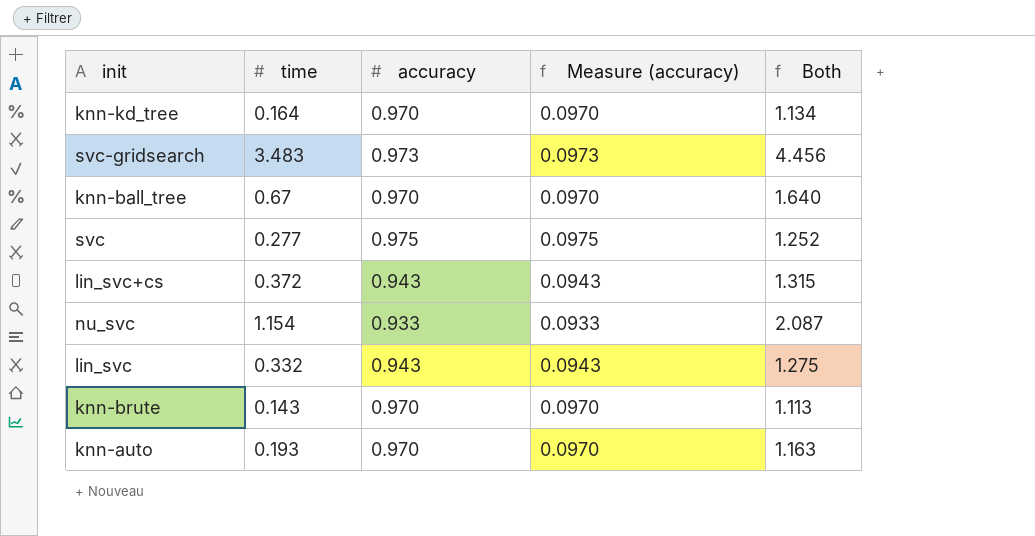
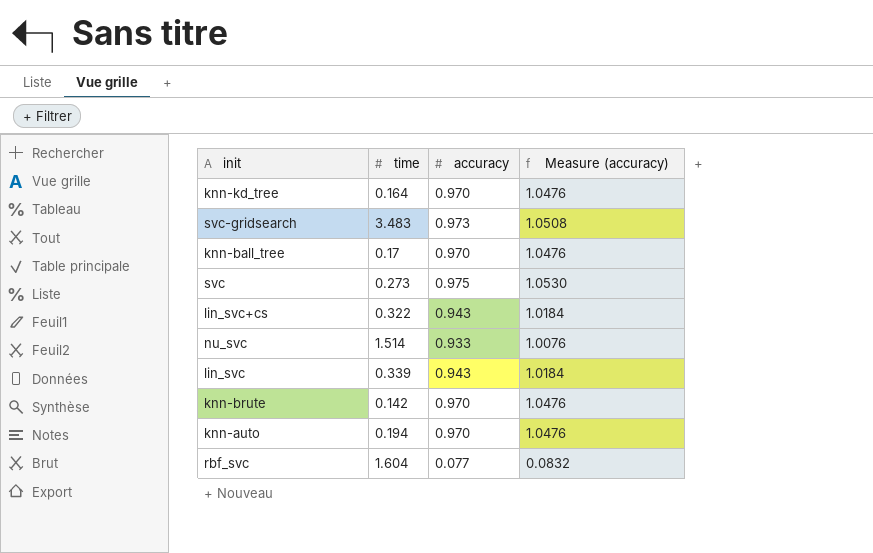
column Both | formula: [time] + [accuracy] -> none
column Measure (accuracy) | formula: [accuracy] * 0.1 -> [accuracy] * 1.08
knn-ball_tree | time: 0.67 -> 0.17
svc | time: 0.277 -> 0.273
lin_svc+cs | time: 0.372 -> 0.322
nu_svc | time: 1.154 -> 1.514
lin_svc | time: 0.332 -> 0.339
knn-brute | time: 0.143 -> 0.142
knn-auto | time: 0.193 -> 0.194
row rbf_svc: none -> 1.604 | 0.077 | 0.0832

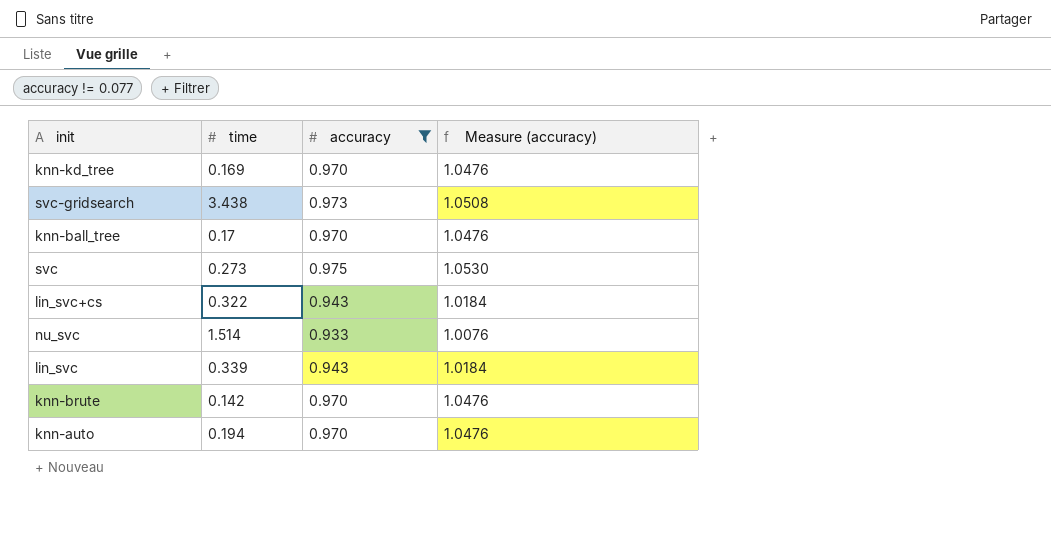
filter: none -> accuracy != 0.077
knn-kd_tree | time: 0.164 -> 0.169
svc-gridsearch | time: 3.483 -> 3.438

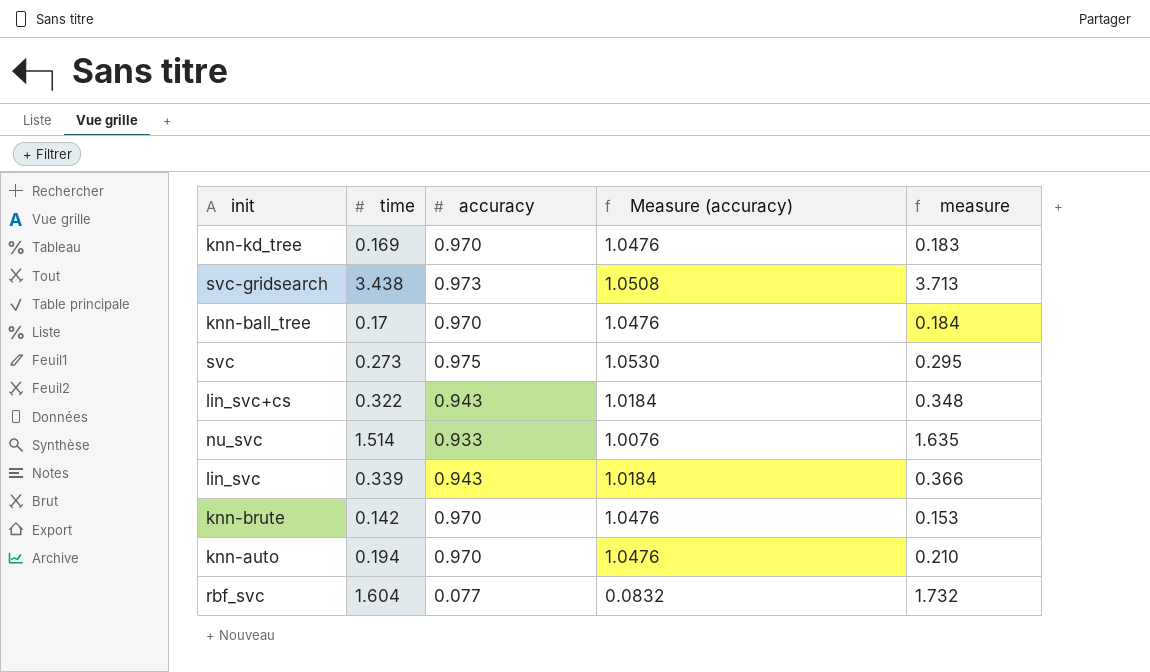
filter: accuracy != 0.077 -> none
column measure | formula: none -> [time] * 1.08

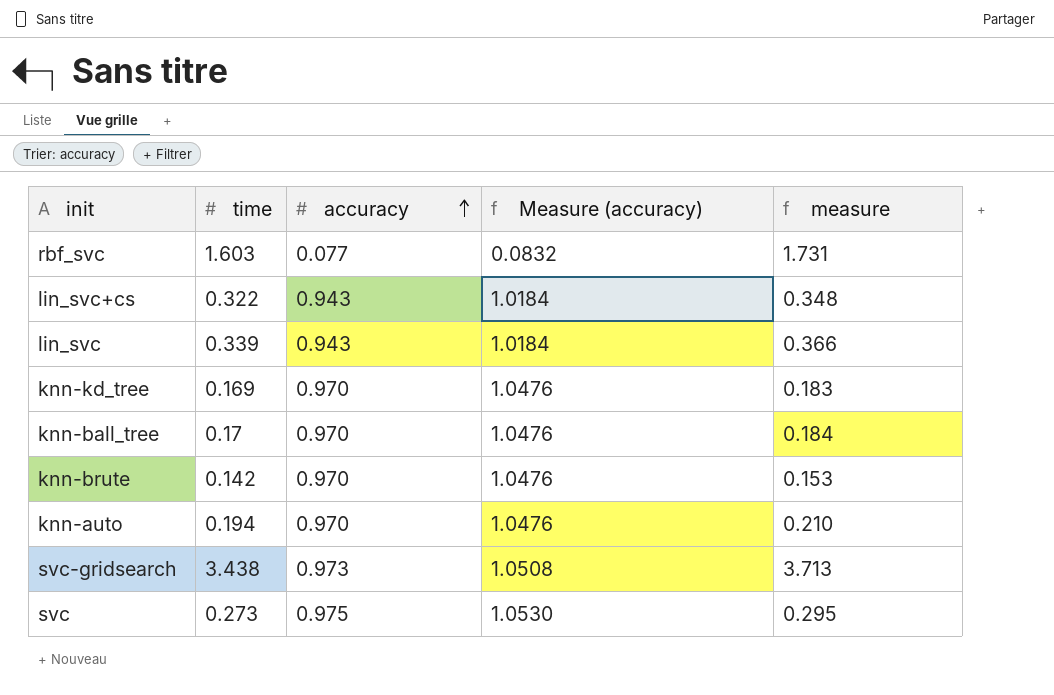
row order: none -> accuracy ascending
row nu_svc: 1.514 | 0.933 | 1.0076 | 1.635 -> none
rbf_svc | time: 1.604 -> 1.603
rbf_svc | measure: 1.732 -> 1.731

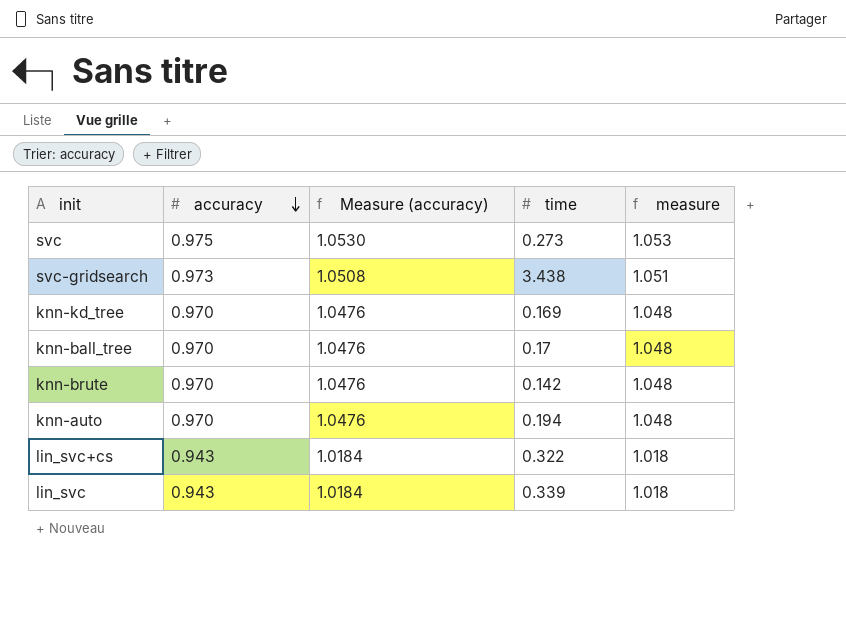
row order: accuracy ascending -> accuracy descending
column time | position: 2 -> 4
column measure | formula: [time] * 1.08 -> [accuracy] * 1.08
row rbf_svc: 1.603 | 0.077 | 0.0832 | 1.731 -> none

